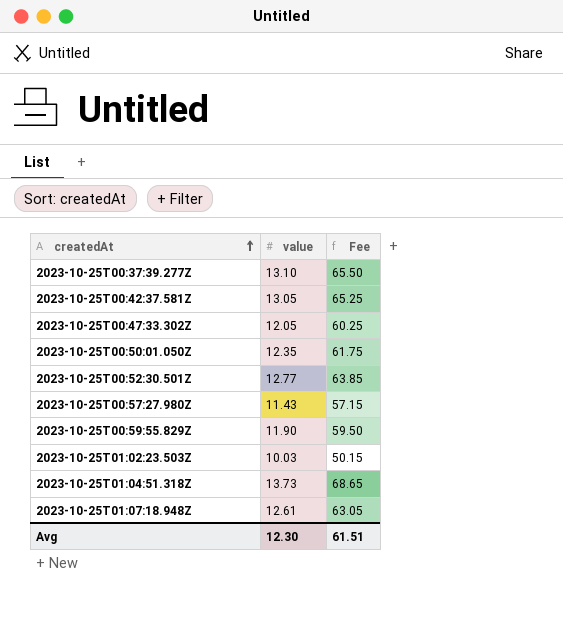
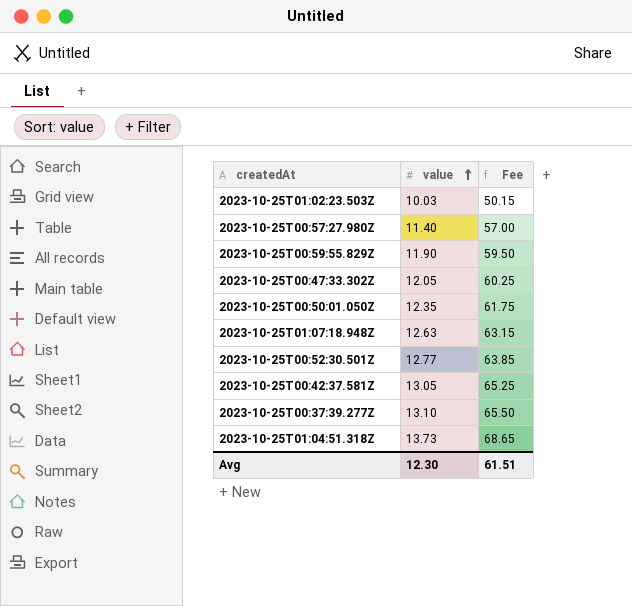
row order: createdAt ascending -> value ascending
2023-10-25T00:57:27.980Z | value: 11.43 -> 11.40
2023-10-25T00:57:27.980Z | Fee: 57.15 -> 57.00
2023-10-25T01:07:18.948Z | value: 12.61 -> 12.63
2023-10-25T01:07:18.948Z | Fee: 63.05 -> 63.15

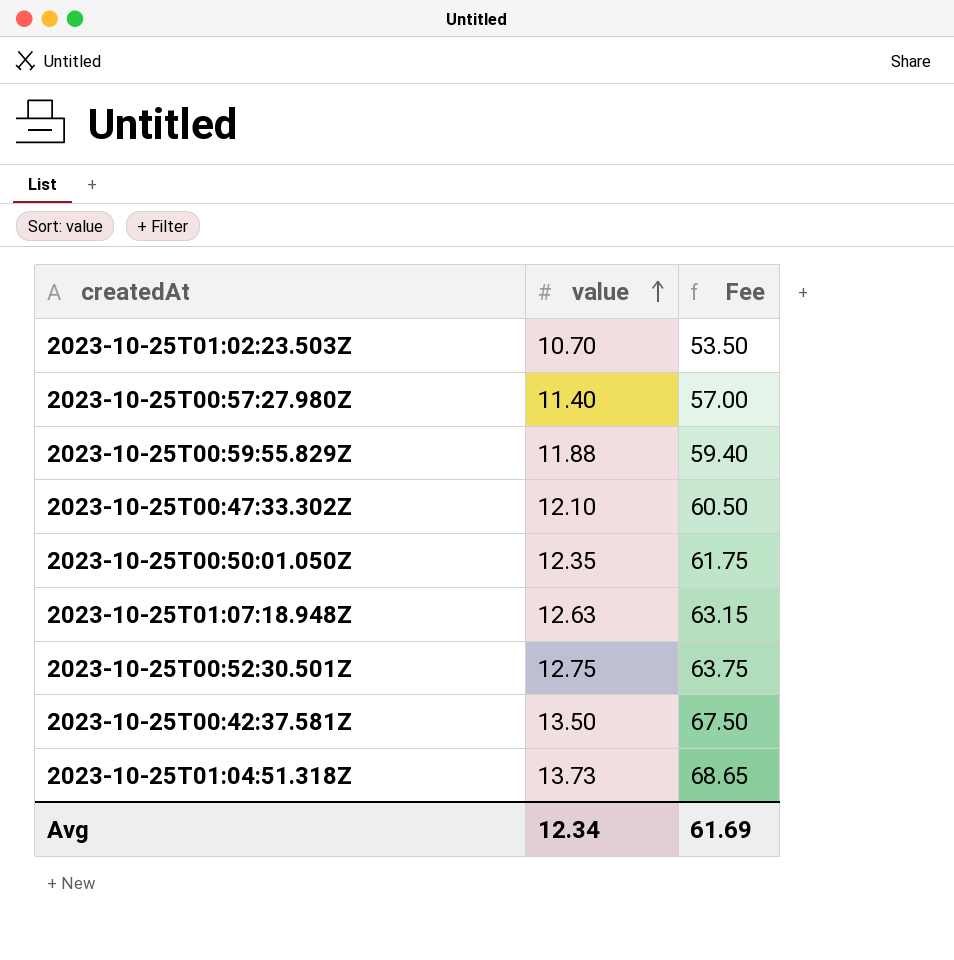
row 2023-10-25T00:37:39.277Z: 13.10 | 65.50 -> none
2023-10-25T01:02:23.503Z | value: 10.03 -> 10.70
2023-10-25T01:02:23.503Z | Fee: 50.15 -> 53.50
2023-10-25T00:59:55.829Z | value: 11.90 -> 11.88
2023-10-25T00:59:55.829Z | Fee: 59.50 -> 59.40
2023-10-25T00:47:33.302Z | value: 12.05 -> 12.10
2023-10-25T00:47:33.302Z | Fee: 60.25 -> 60.50
2023-10-25T00:52:30.501Z | value: 12.77 -> 12.75
2023-10-25T00:52:30.501Z | Fee: 63.85 -> 63.75
2023-10-25T00:42:37.581Z | value: 13.05 -> 13.50
2023-10-25T00:42:37.581Z | Fee: 65.25 -> 67.50
Avg | value: 12.30 -> 12.34
Avg | Fee: 61.51 -> 61.69

